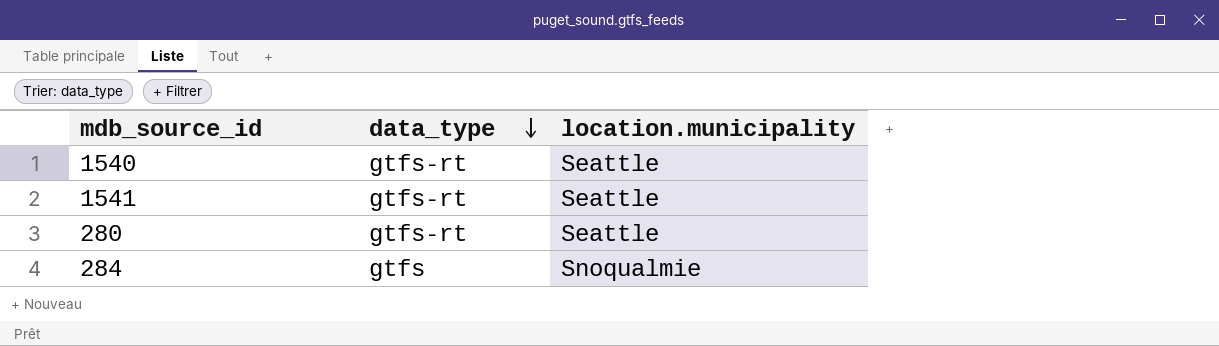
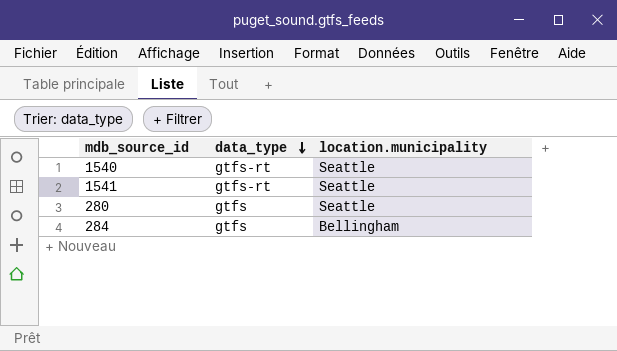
280 | data_type: gtfs-rt -> gtfs
284 | location.municipality: Snoqualmie -> Bellingham

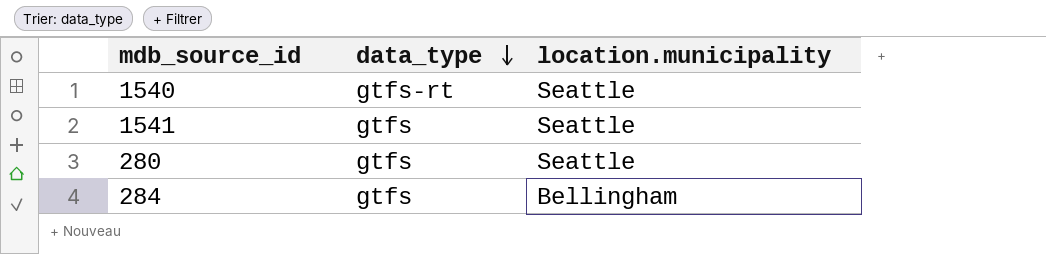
1541 | data_type: gtfs-rt -> gtfs

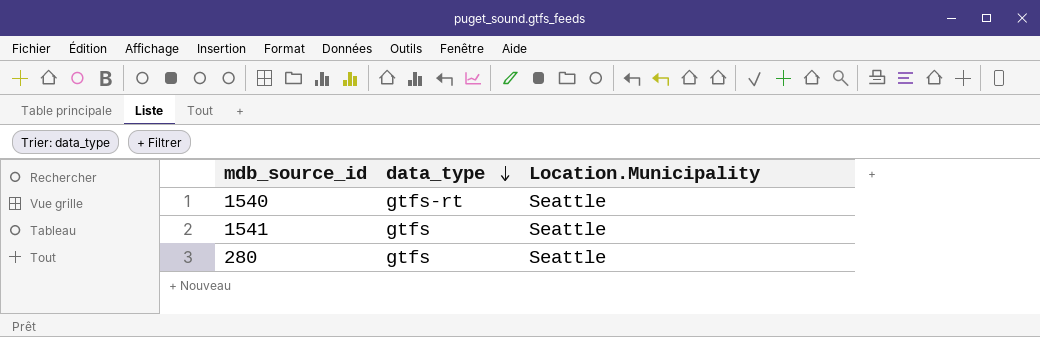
column name: location.municipality -> Location.Municipality
row 284: gtfs | Bellingham -> none

